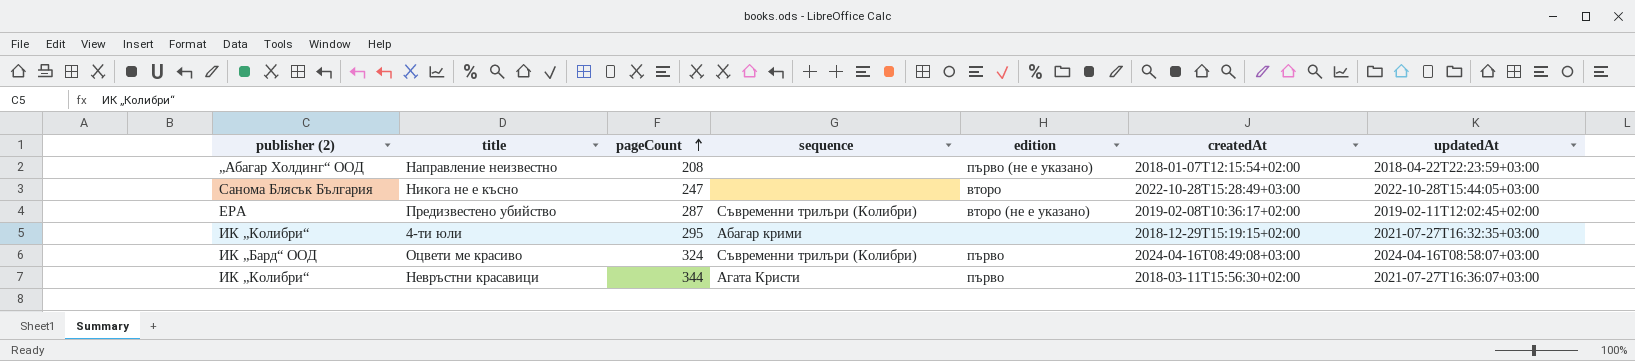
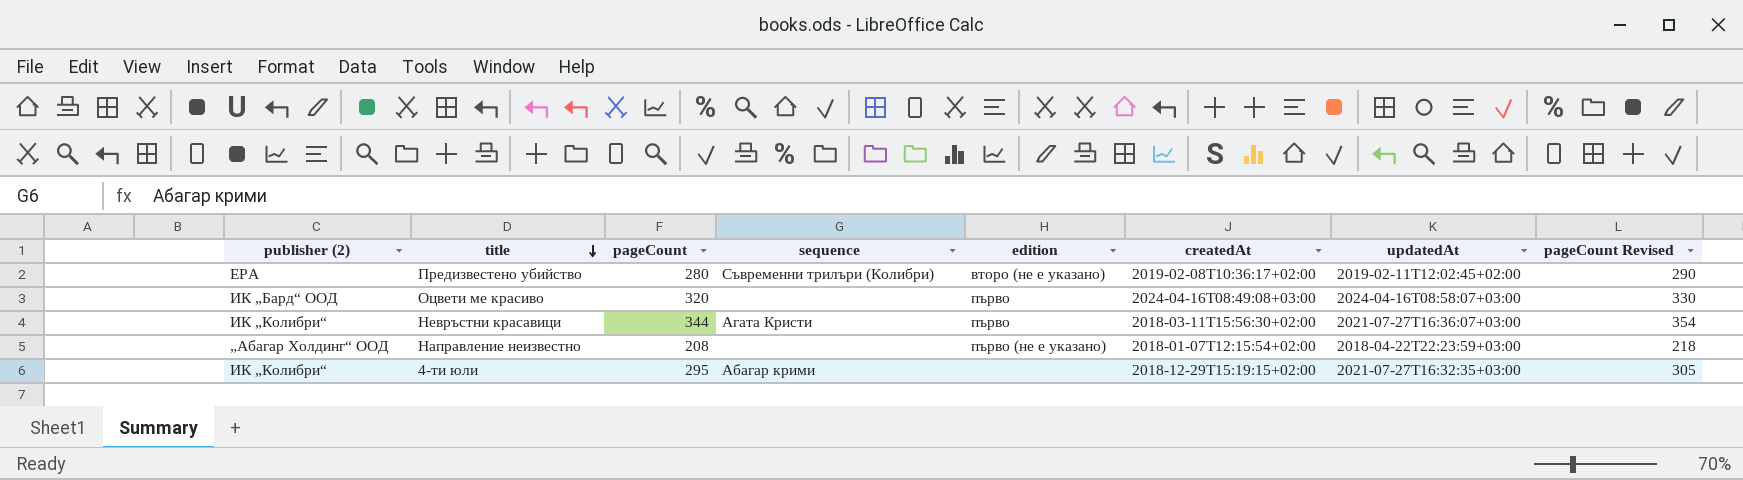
row order: pageCount ascending -> title descending
column pageCount Revised | formula: none -> [pageCount] + 10
row Никога не е късно: Санома Блясък България | 247 | none | второ | 2022-10-28T15:28:49+03:00 | 2022-10-28T15:44:05+03:00 -> none
Предизвестено убийство | pageCount: 287 -> 280
Оцвети ме красиво | pageCount: 324 -> 320
Оцвети ме красиво | sequence: Съвременни трилъри (Колибри) -> none

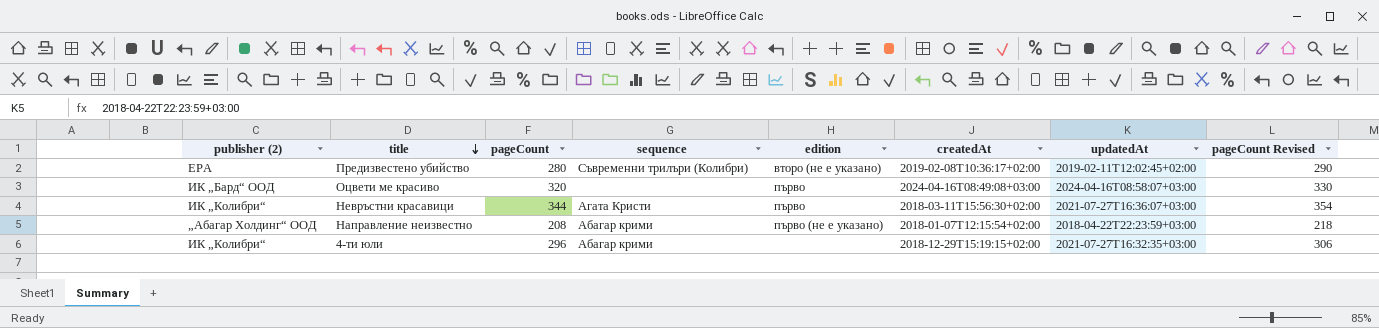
Направление неизвестно | sequence: none -> Абагар крими
4-ти юли | pageCount: 295 -> 296
4-ти юли | pageCount Revised: 305 -> 306

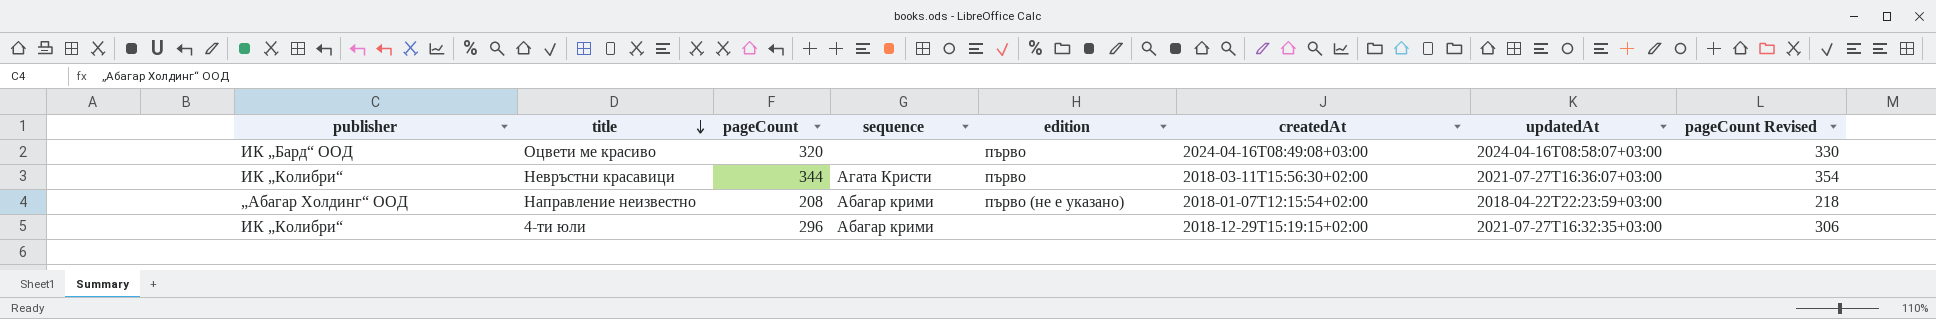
column name: publisher (2) -> publisher
row Предизвестено убийство: ЕРА | 280 | Съвременни трилъри (Колибри) | второ (не е указано) | 2019-02-08T10:36:17+02:00 | 2019-02-11T12:02:45+02:00 | 290 -> none

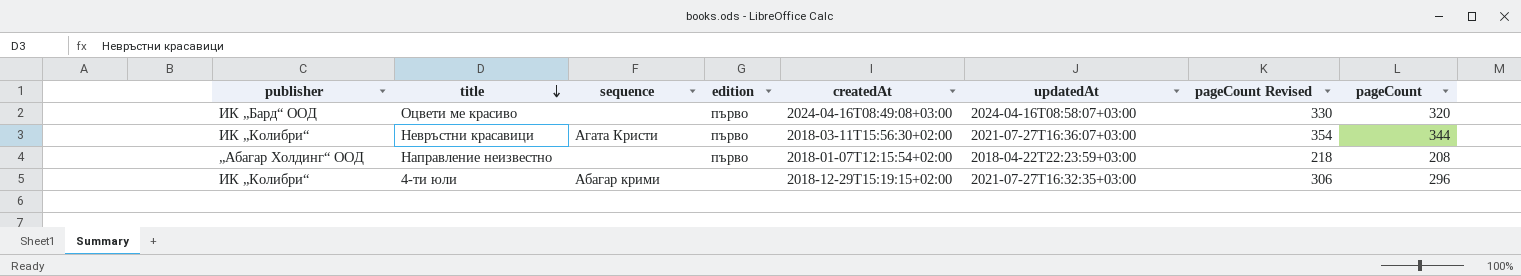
column pageCount | position: 3 -> 8
Направление неизвестно | sequence: Абагар крими -> none
Направление неизвестно | edition: първо (не е указано) -> първо

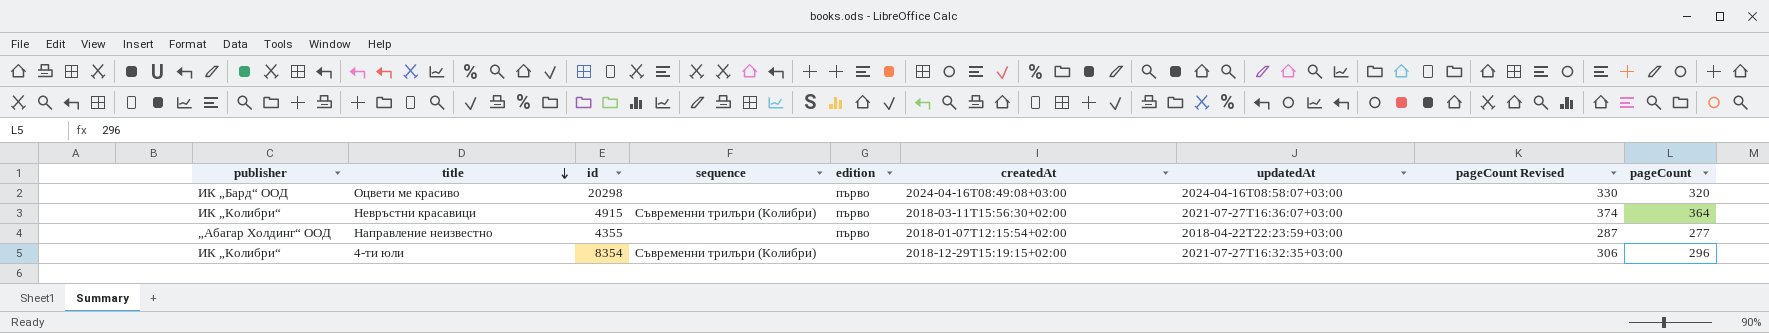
column id | position: none -> 3
Невръстни красавици | sequence: Агата Кристи -> Съвременни трилъри (Колибри)
Невръстни красавици | pageCount Revised: 354 -> 374
Невръстни красавици | pageCount: 344 -> 364
Направление неизвестно | pageCount Revised: 218 -> 287
Направление неизвестно | pageCount: 208 -> 277
4-ти юли | sequence: Абагар крими -> Съвременни трилъри (Колибри)

